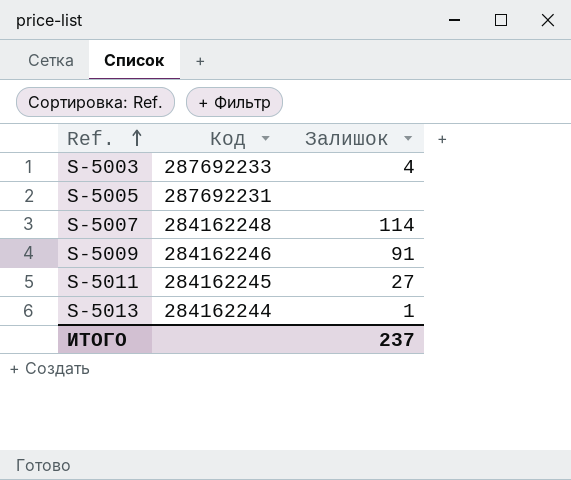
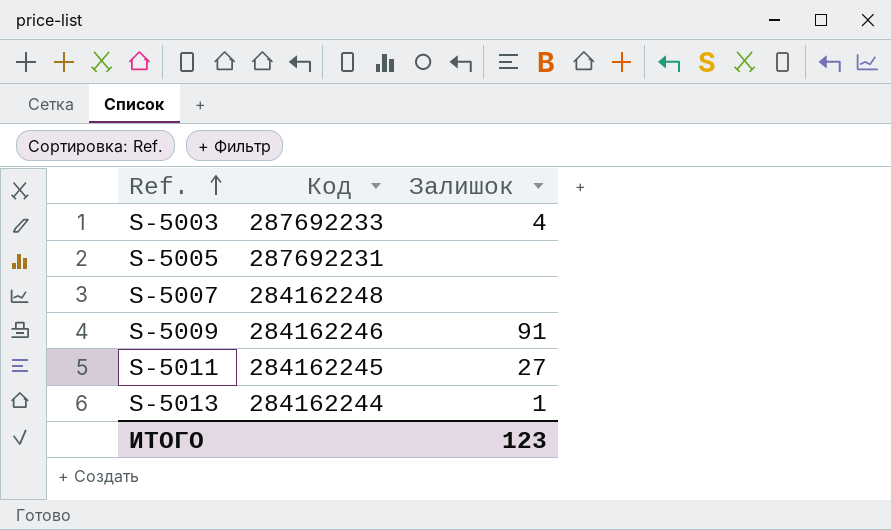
S-5007 | Залишок: 114 -> none
ИТОГО | Залишок: 237 -> 123

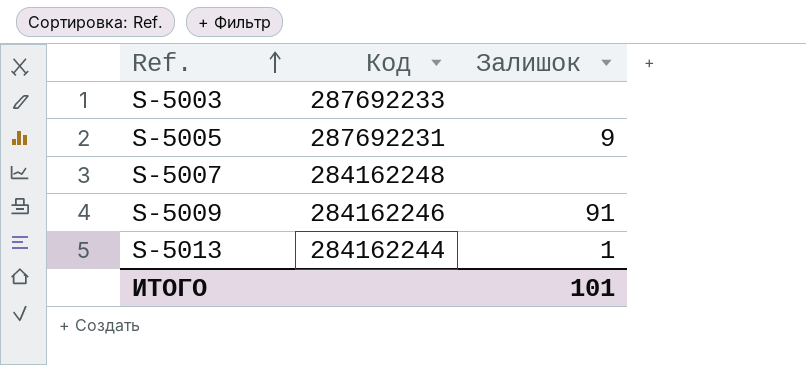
row S-5011: 284162245 | 27 -> none
S-5003 | Залишок: 4 -> none
S-5005 | Залишок: none -> 9
ИТОГО | Залишок: 123 -> 101

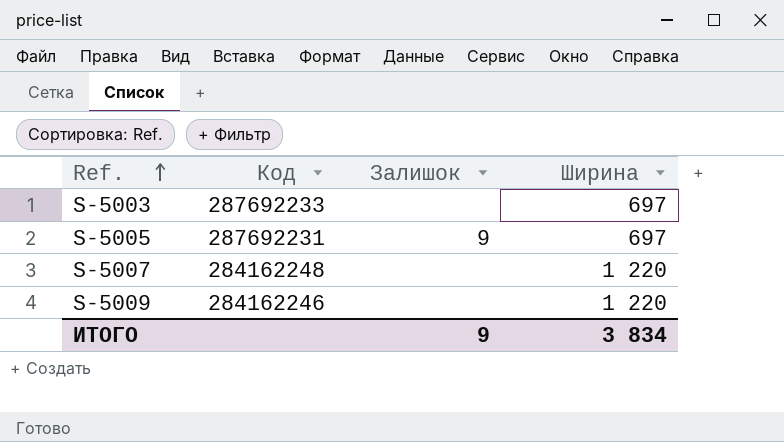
column Ширина | position: none -> 4
row S-5013: 284162244 | 1 -> none
S-5009 | Залишок: 91 -> none
ИТОГО | Залишок: 101 -> 9

